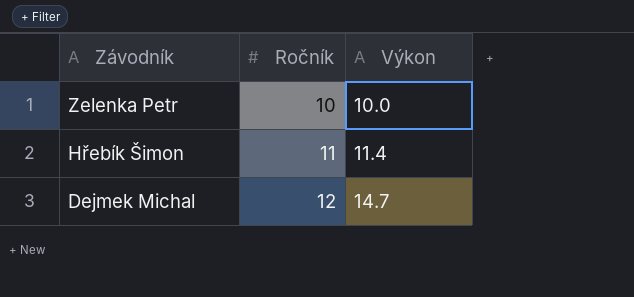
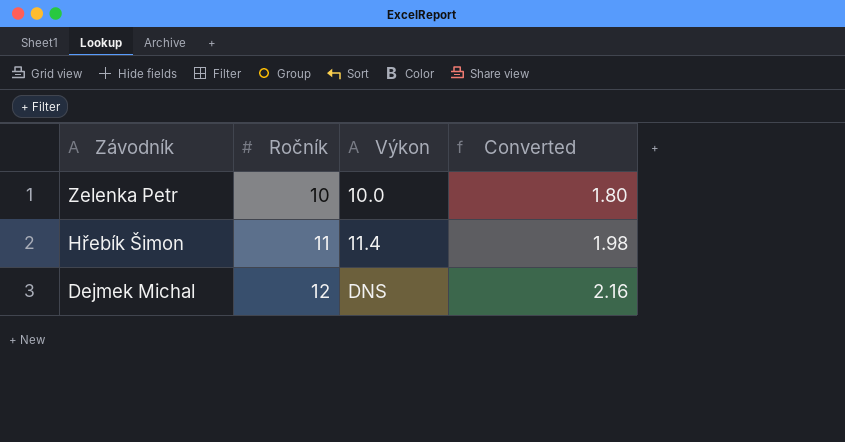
column Converted | formula: none -> [Ročník] * 0.18
Dejmek Michal | Výkon: 14.7 -> DNS

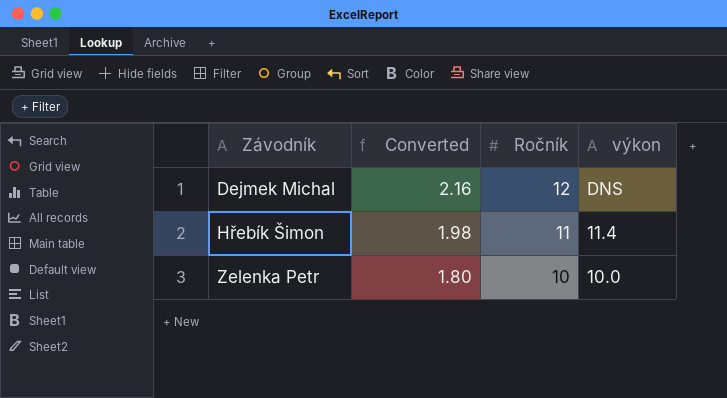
row order: Závodník descending -> Závodník ascending
column Converted | position: 4 -> 2
column name: Výkon -> výkon

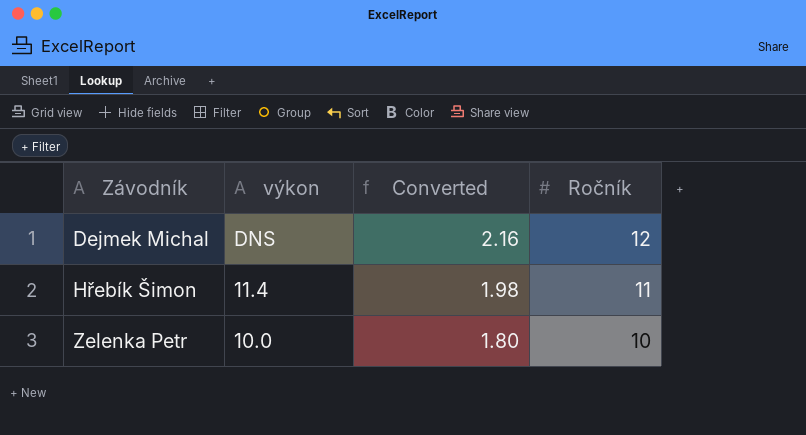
column výkon | position: 4 -> 2

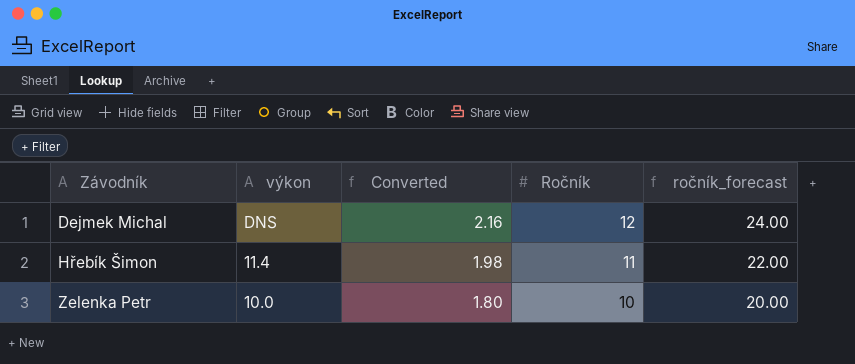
column ročník_forecast | formula: none -> [Ročník] * 2

